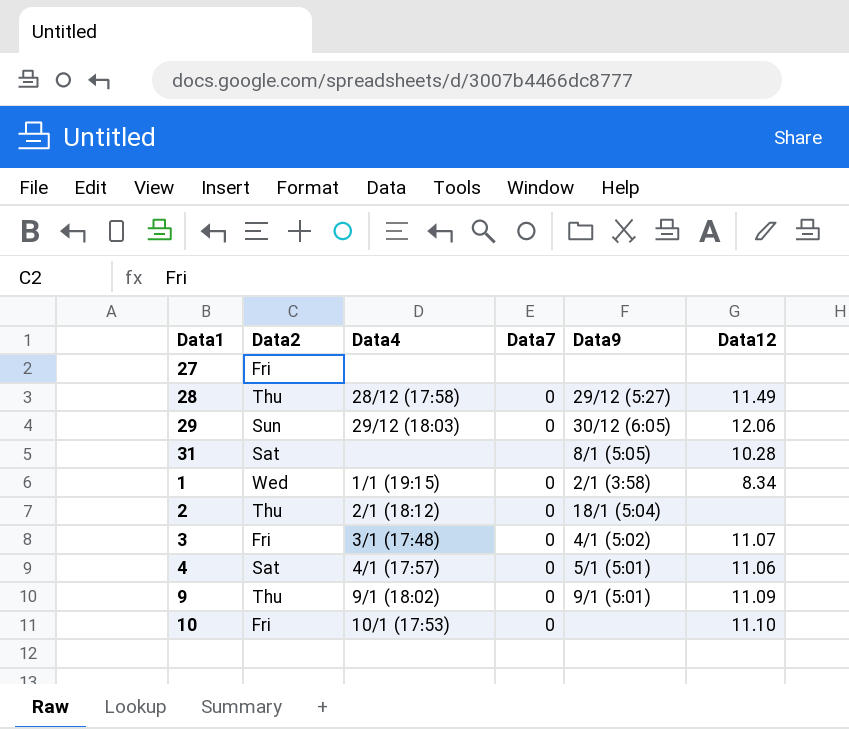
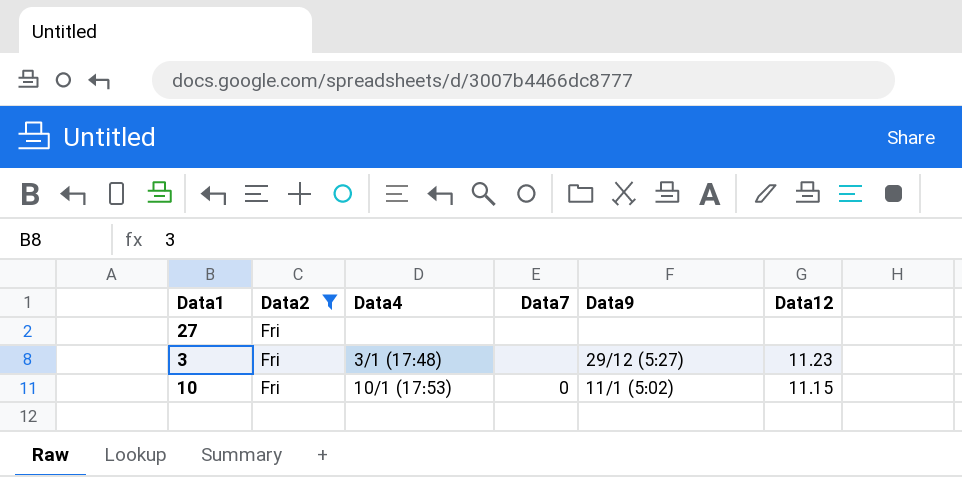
filter: none -> Data2 = Fri
3 | Data7: 0 -> none
3 | Data9: 4/1 (5:02) -> 29/12 (5:27)
3 | Data12: 11.07 -> 11.23
10 | Data9: none -> 11/1 (5:02)
10 | Data12: 11.10 -> 11.15

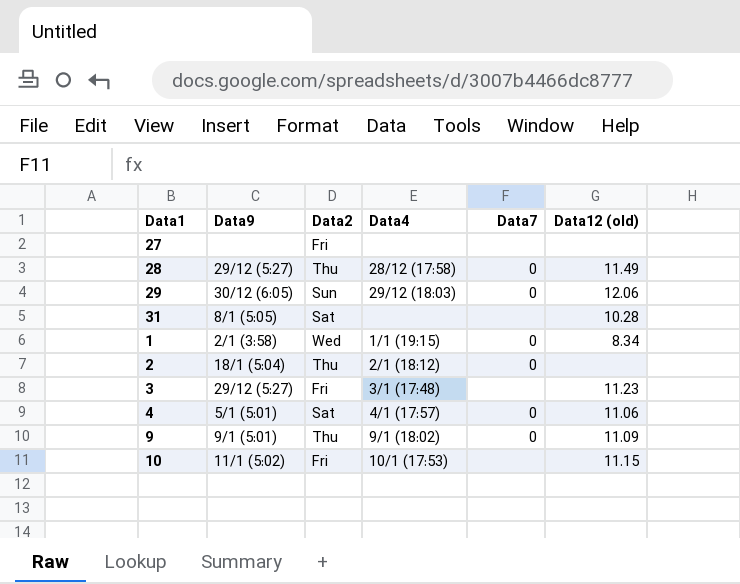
filter: Data2 = Fri -> none
column Data9 | position: 5 -> 2
column name: Data12 -> Data12 (old)
10 | Data7: 0 -> none

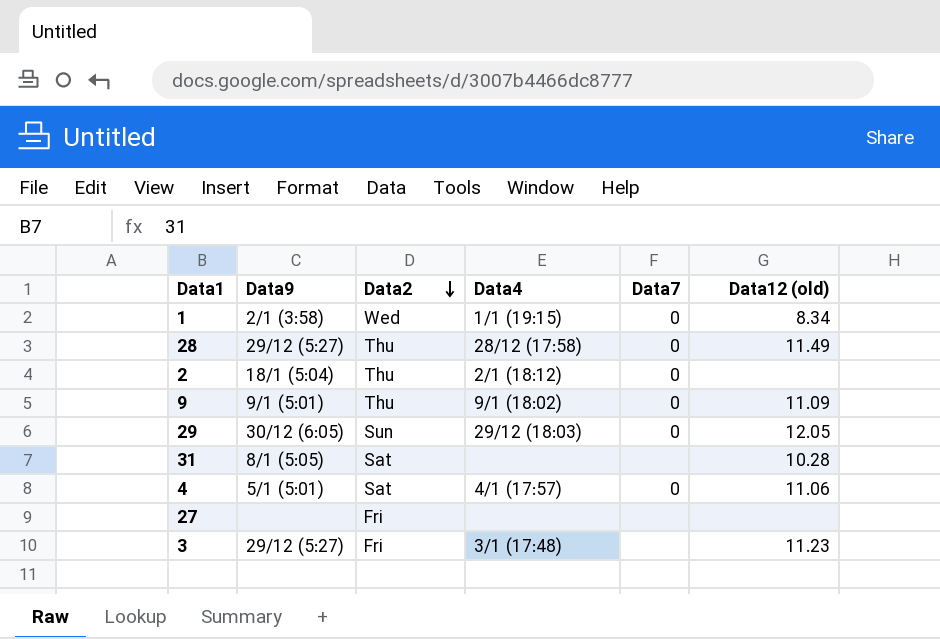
row order: none -> Data2 descending
row 10: 11/1 (5:02) | Fri | 10/1 (17:53) | none | 11.15 -> none
29 | Data12 (old): 12.06 -> 12.05

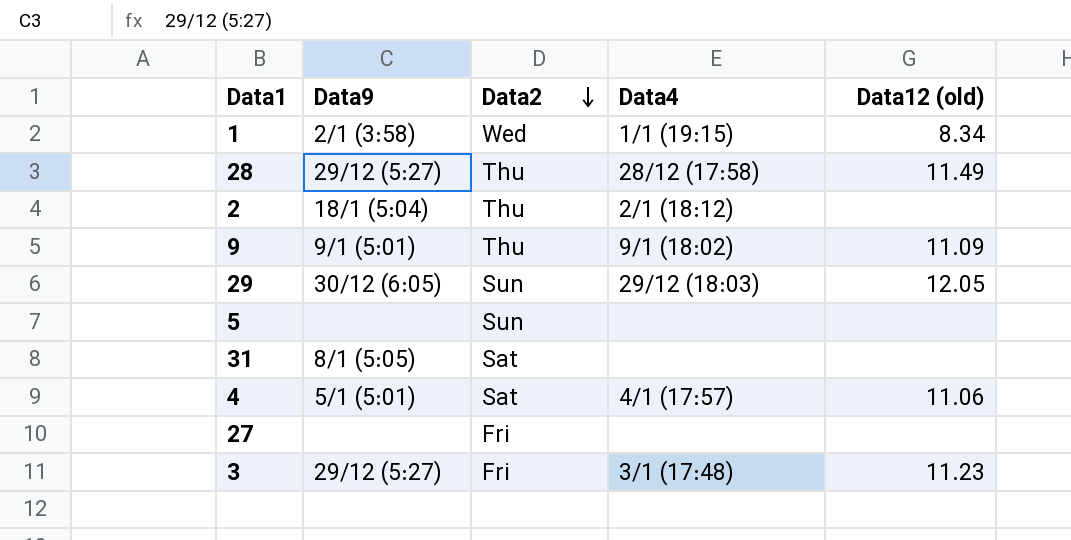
column Data7 | position: 5 -> none
row 5: none -> none | Sun | none | none
31 | Data12 (old): 10.28 -> none

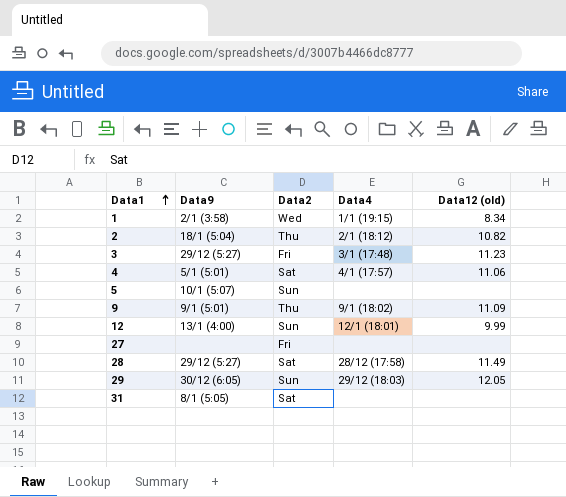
row order: Data2 descending -> Data1 ascending
2 | Data12 (old): none -> 10.82
5 | Data9: none -> 10/1 (5:07)
row 12: none -> 13/1 (4:00) | Sun | 12/1 (18:01) | 9.99
28 | Data2: Thu -> Sat

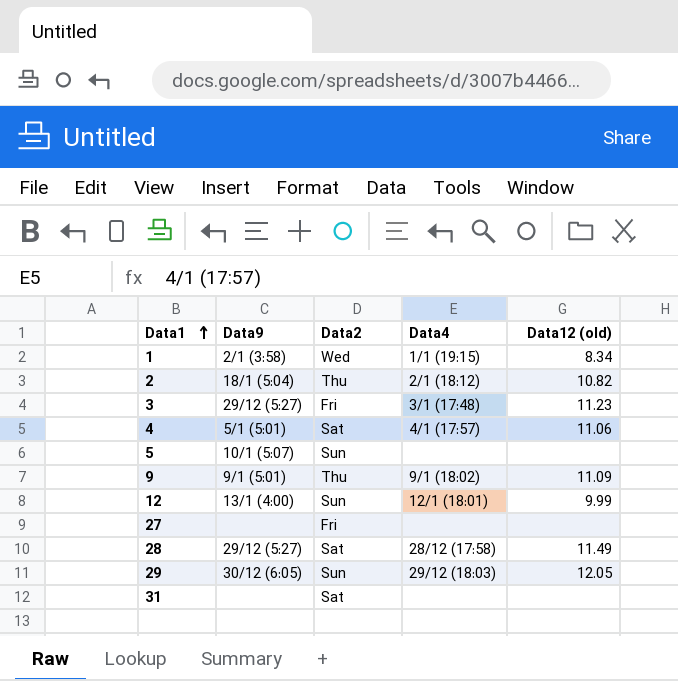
31 | Data9: 8/1 (5:05) -> none

